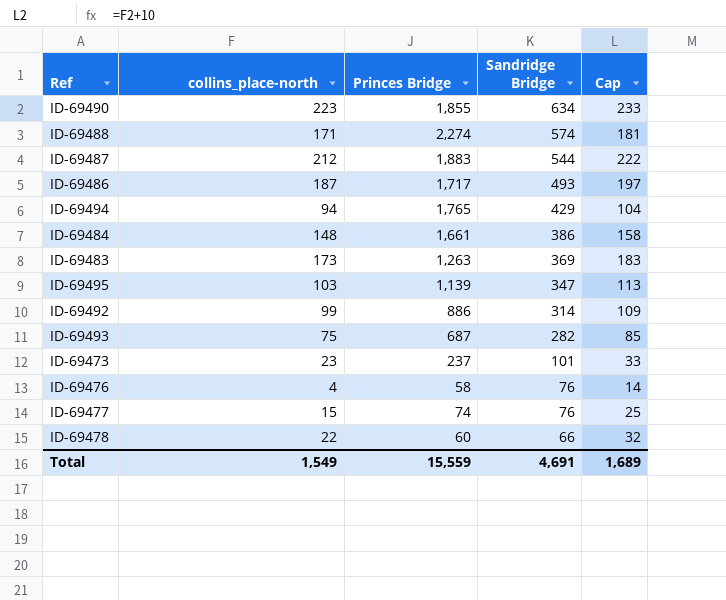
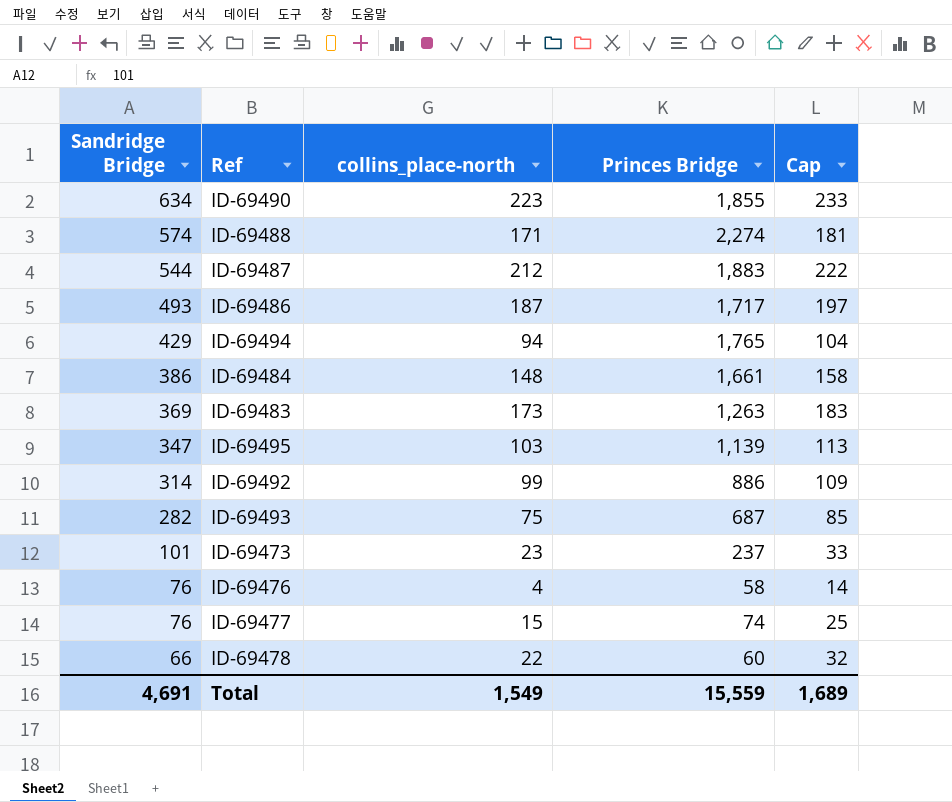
column Sandridge Bridge | position: 4 -> 1

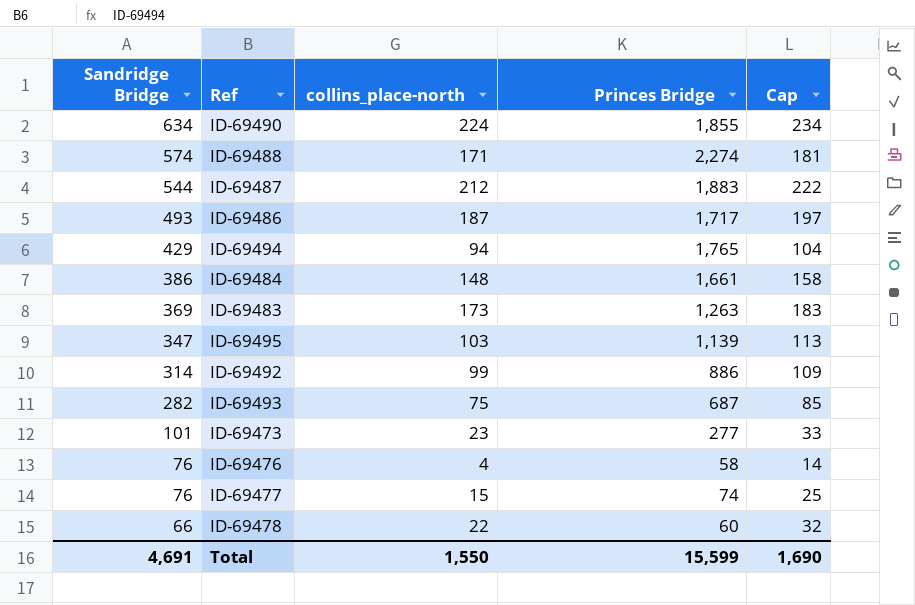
ID-69490 | collins_place-north: 223 -> 224
ID-69490 | Cap: 233 -> 234
ID-69473 | Princes Bridge: 237 -> 277
Total | collins_place-north: 1,549 -> 1,550
Total | Princes Bridge: 15,559 -> 15,599
Total | Cap: 1,689 -> 1,690

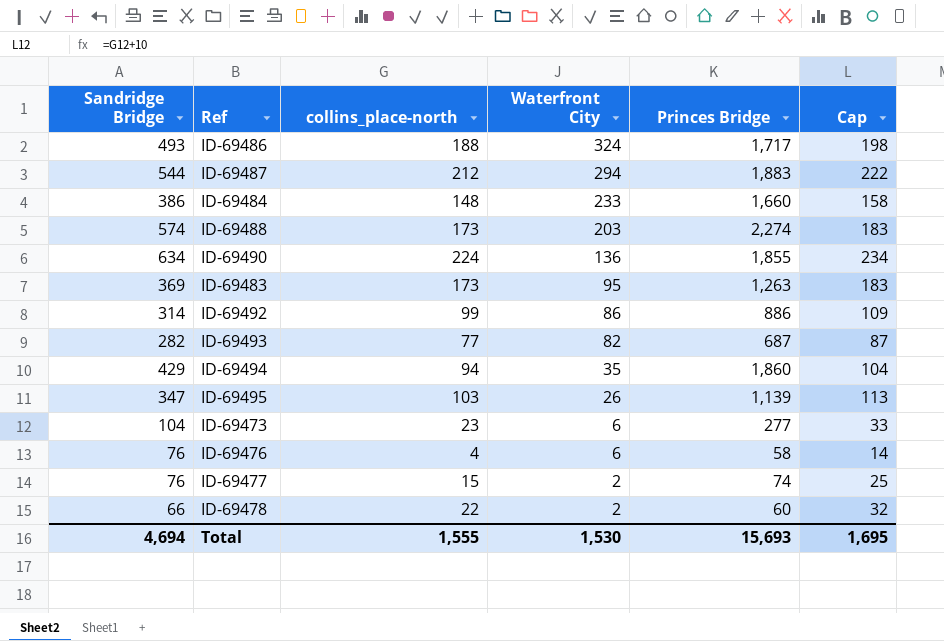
row order: Sandridge Bridge descending -> Waterfront City descending
column Waterfront City | position: none -> 4
ID-69486 | collins_place-north: 187 -> 188
ID-69486 | Cap: 197 -> 198
ID-69484 | Princes Bridge: 1,661 -> 1,660
ID-69488 | collins_place-north: 171 -> 173
ID-69488 | Cap: 181 -> 183
ID-69493 | collins_place-north: 75 -> 77
ID-69493 | Cap: 85 -> 87
ID-69494 | Princes Bridge: 1,765 -> 1,860
ID-69473 | Sandridge Bridge: 101 -> 104
Total | Sandridge Bridge: 4,691 -> 4,694
Total | collins_place-north: 1,550 -> 1,555
Total | Princes Bridge: 15,599 -> 15,693
Total | Cap: 1,690 -> 1,695

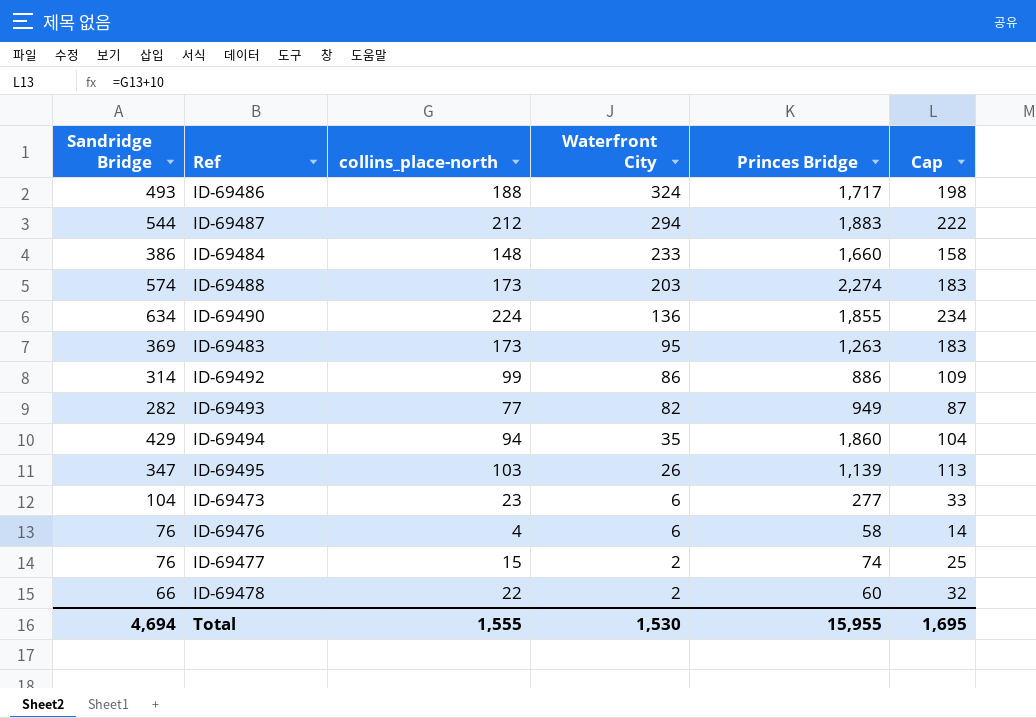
ID-69493 | Princes Bridge: 687 -> 949
Total | Princes Bridge: 15,693 -> 15,955

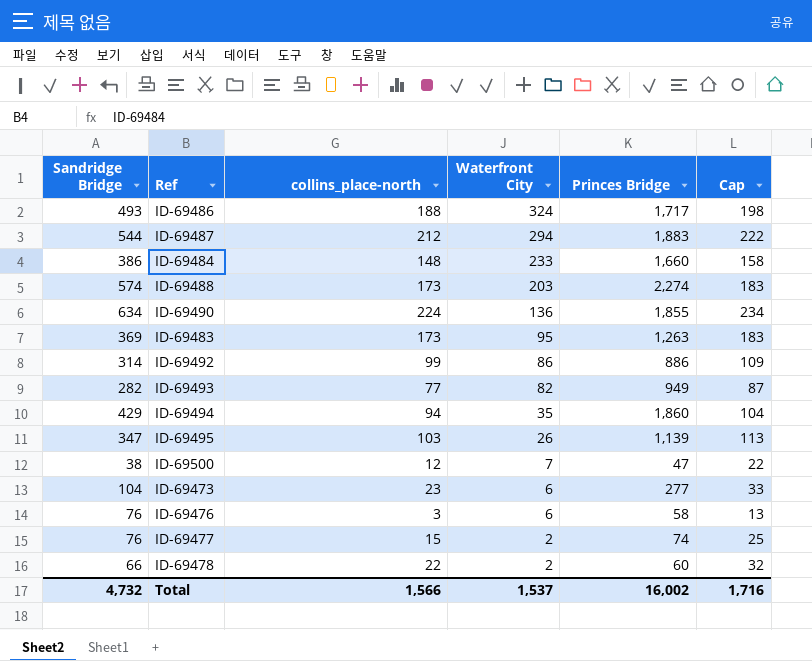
row ID-69500: none -> 38 | 12 | 7 | 47 | 22
ID-69476 | collins_place-north: 4 -> 3
ID-69476 | Cap: 14 -> 13
Total | Sandridge Bridge: 4,694 -> 4,732
Total | collins_place-north: 1,555 -> 1,566
Total | Waterfront City: 1,530 -> 1,537
Total | Princes Bridge: 15,955 -> 16,002
Total | Cap: 1,695 -> 1,716

